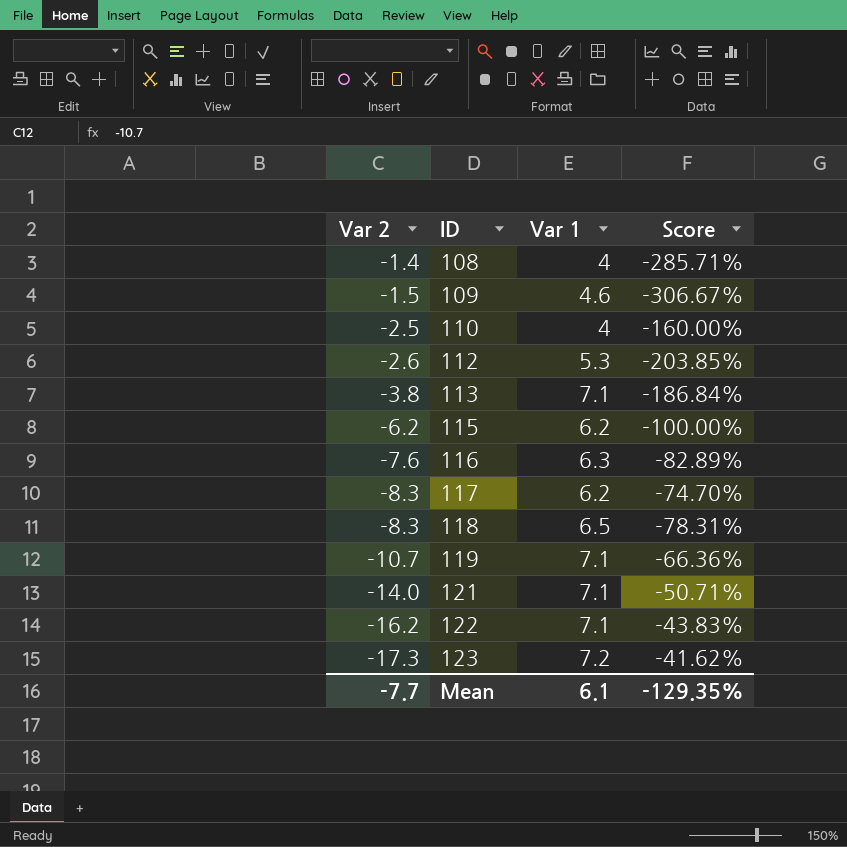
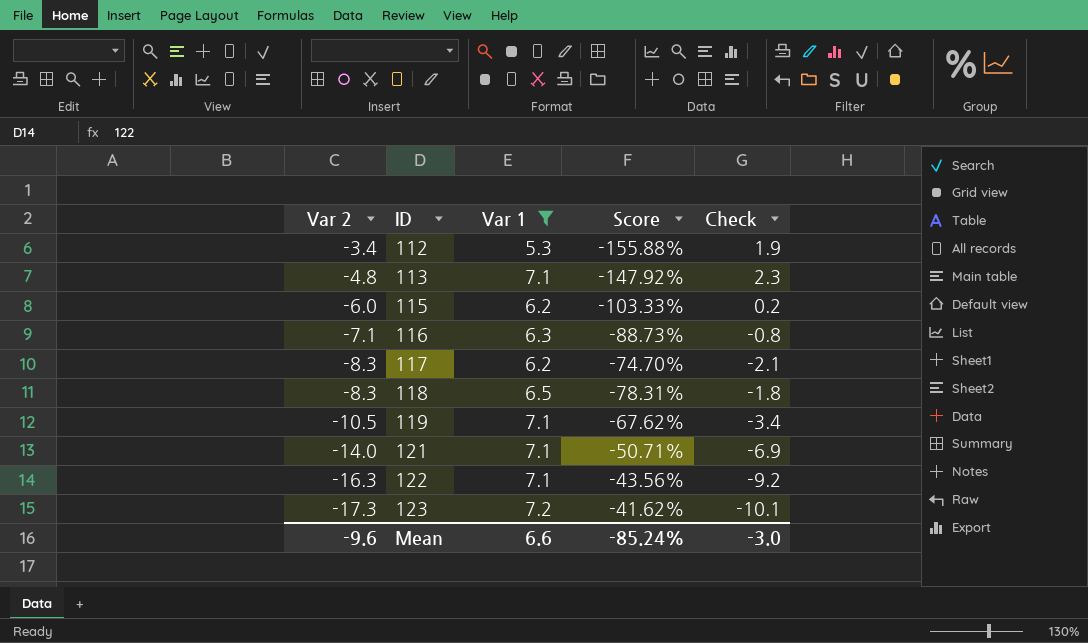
filter: none -> Var 1 >= 5.3
column Check | formula: none -> [Var 2] + [Var 1]
112 | Var 2: -2.6 -> -3.4
112 | Score: -203.85% -> -155.88%
113 | Var 2: -3.8 -> -4.8
113 | Score: -186.84% -> -147.92%
115 | Var 2: -6.2 -> -6.0
115 | Score: -100.00% -> -103.33%
116 | Var 2: -7.6 -> -7.1
116 | Score: -82.89% -> -88.73%
119 | Var 2: -10.7 -> -10.5
119 | Score: -66.36% -> -67.62%
122 | Var 2: -16.2 -> -16.3
122 | Score: -43.83% -> -43.56%
Mean | Var 2: -7.7 -> -9.6
Mean | Var 1: 6.1 -> 6.6
Mean | Score: -129.35% -> -85.24%

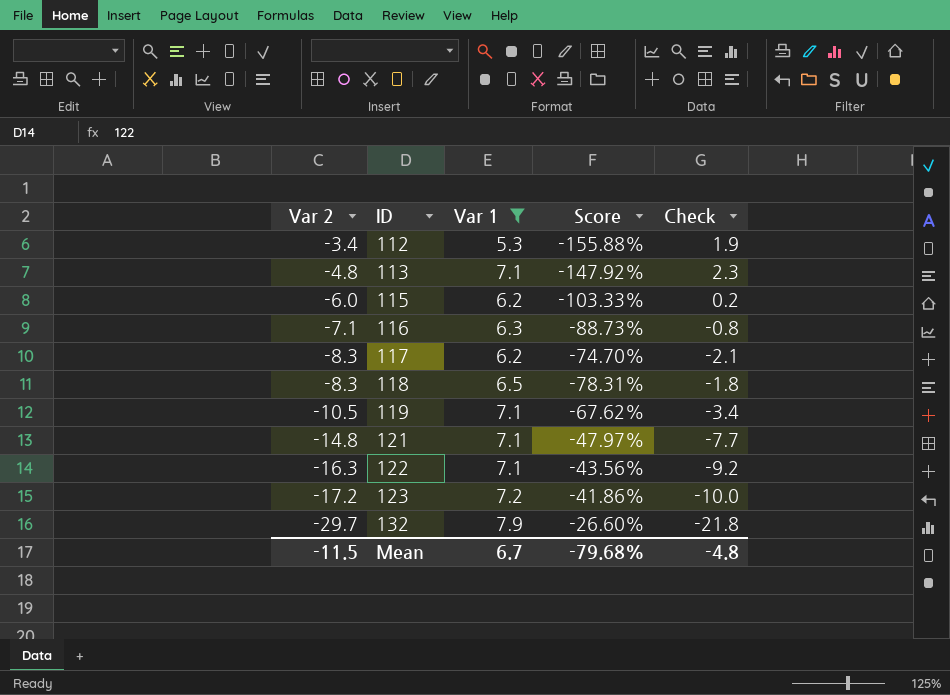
121 | Var 2: -14.0 -> -14.8
121 | Score: -50.71% -> -47.97%
121 | Check: -6.9 -> -7.7
123 | Var 2: -17.3 -> -17.2
123 | Score: -41.62% -> -41.86%
123 | Check: -10.1 -> -10.0
row 132: none -> -29.7 | 7.9 | -26.60% | -21.8
Mean | Var 2: -9.6 -> -11.5
Mean | Var 1: 6.6 -> 6.7
Mean | Score: -85.24% -> -79.68%
Mean | Check: -3.0 -> -4.8

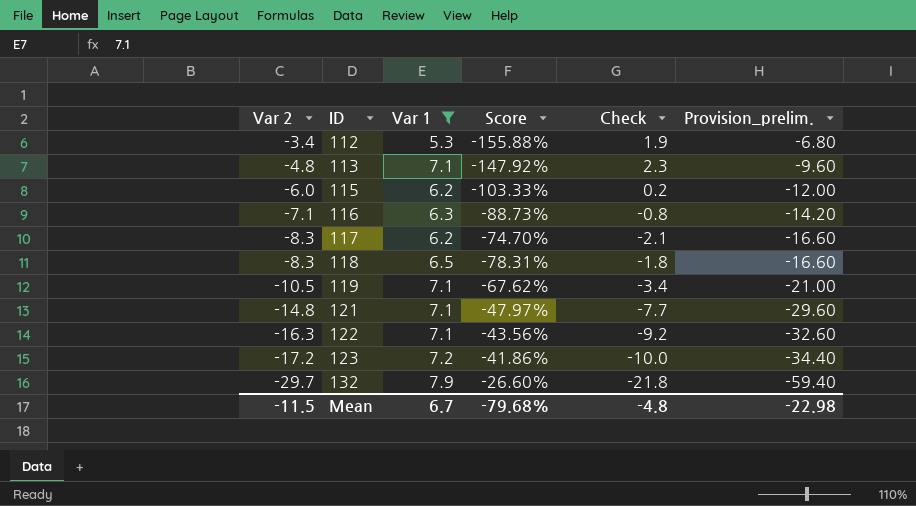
column Provision_prelim. | formula: none -> [Var 2] * 2

